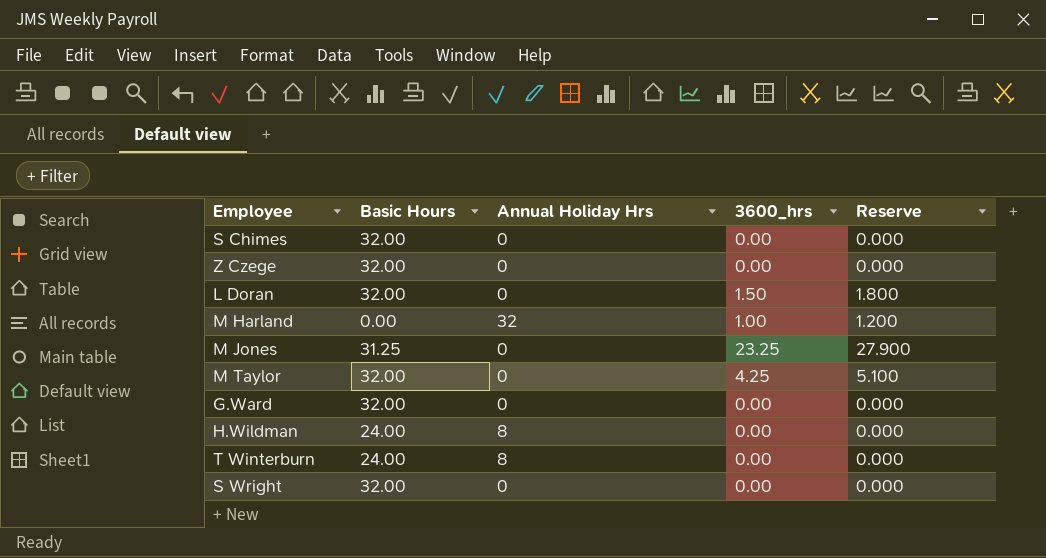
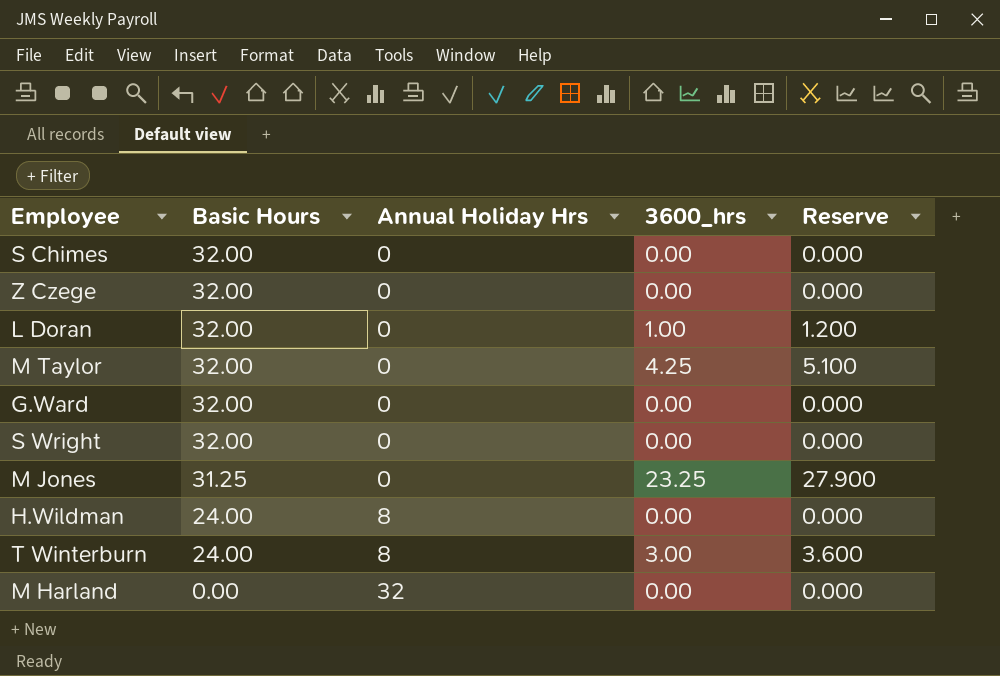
row order: none -> Basic Hours descending
L Doran | 3600_hrs: 1.50 -> 1.00
L Doran | Reserve: 1.800 -> 1.200
T Winterburn | 3600_hrs: 0.00 -> 3.00
T Winterburn | Reserve: 0.000 -> 3.600
M Harland | 3600_hrs: 1.00 -> 0.00
M Harland | Reserve: 1.200 -> 0.000

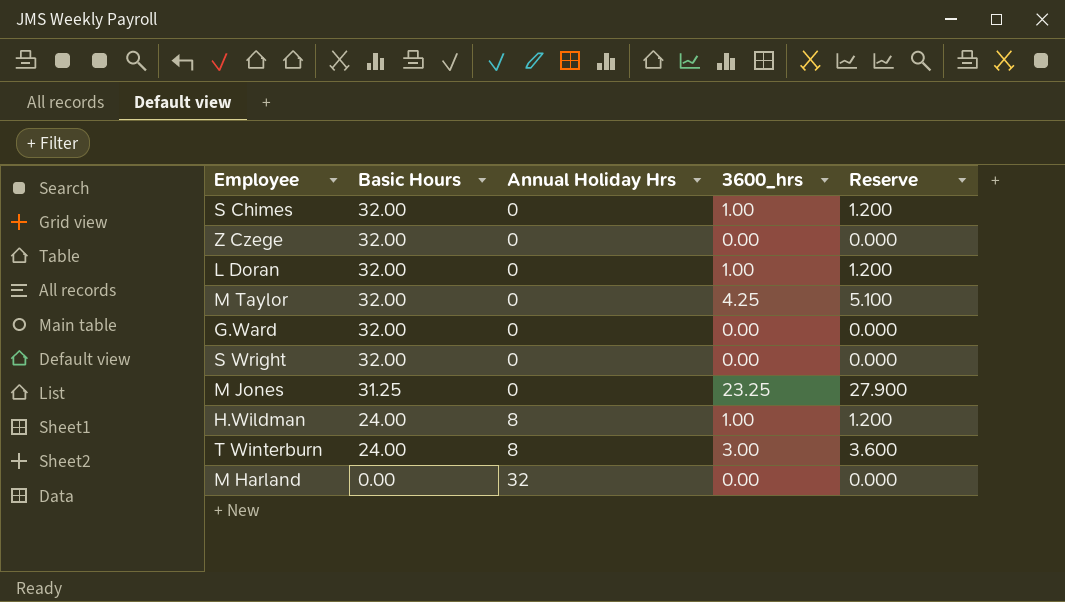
S Chimes | 3600_hrs: 0.00 -> 1.00
S Chimes | Reserve: 0.000 -> 1.200
H.Wildman | 3600_hrs: 0.00 -> 1.00
H.Wildman | Reserve: 0.000 -> 1.200

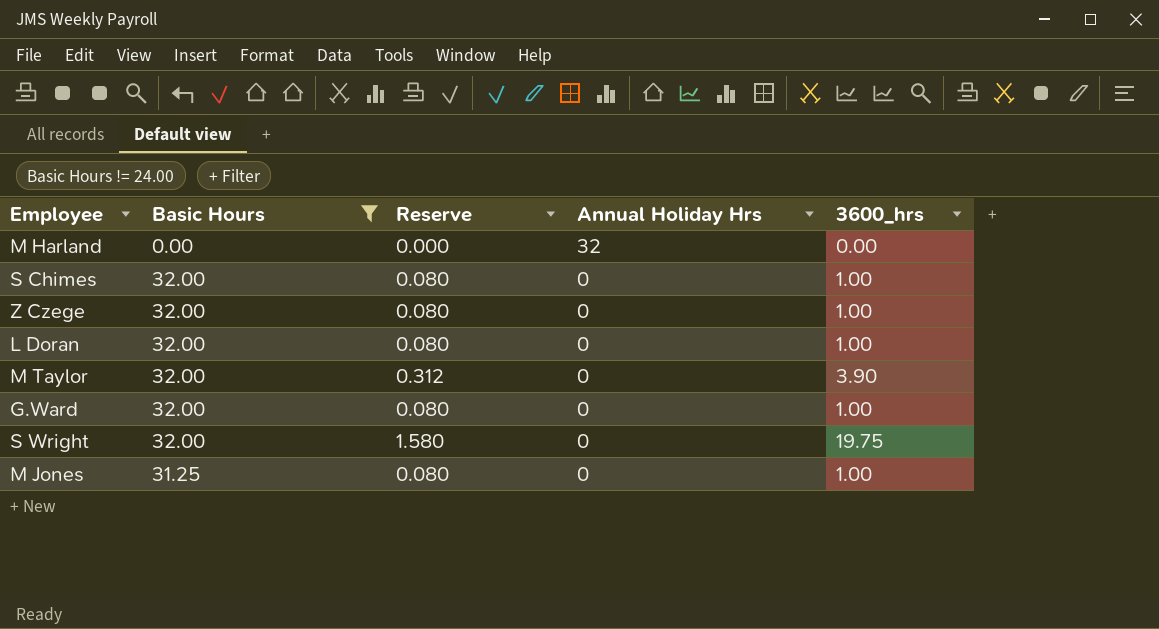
filter: none -> Basic Hours != 24.00
row order: Basic Hours descending -> Annual Holiday Hrs descending
column Reserve | formula: [3600_hrs] * 1.2 -> [3600_hrs] * 0.08
column Reserve | position: 5 -> 3
Z Czege | 3600_hrs: 0.00 -> 1.00
M Taylor | 3600_hrs: 4.25 -> 3.90
G.Ward | 3600_hrs: 0.00 -> 1.00
S Wright | 3600_hrs: 0.00 -> 19.75
M Jones | 3600_hrs: 23.25 -> 1.00

